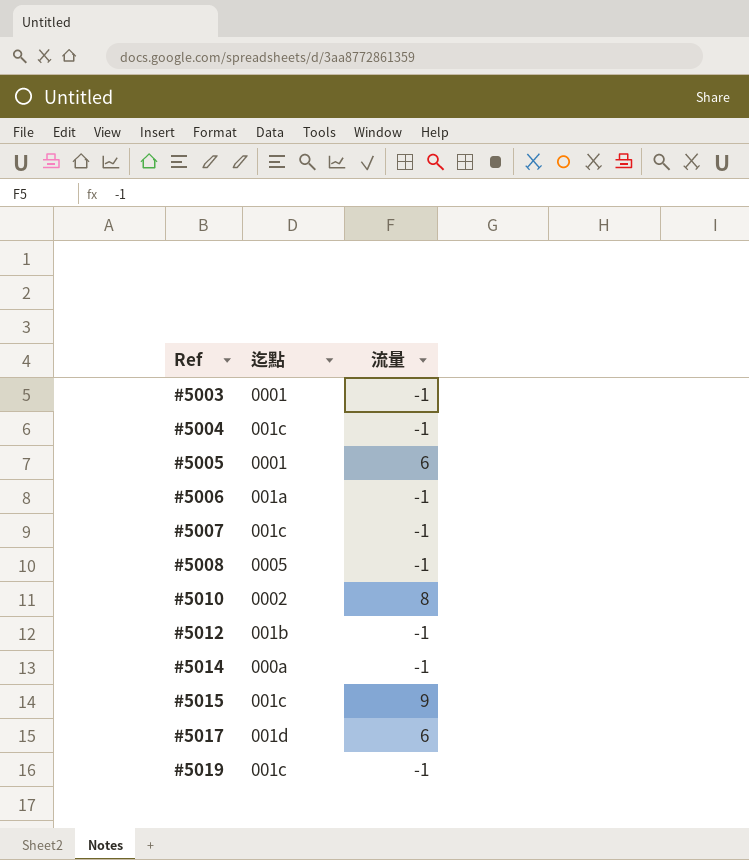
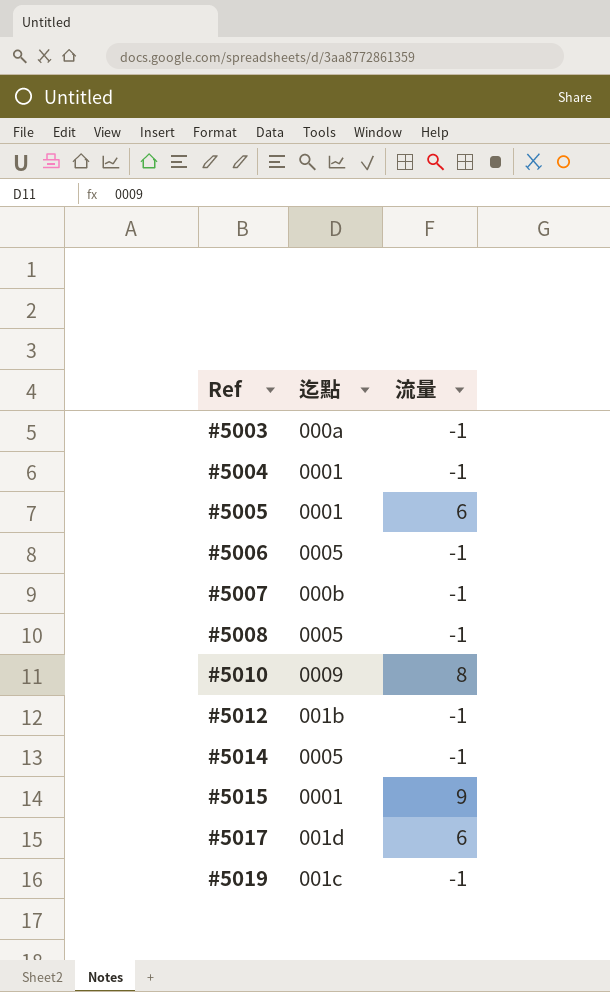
#5003 | 迄點: 0001 -> 000a
#5004 | 迄點: 001c -> 0001
#5006 | 迄點: 001a -> 0005
#5007 | 迄點: 001c -> 000b
#5010 | 迄點: 0002 -> 0009
#5014 | 迄點: 000a -> 0005
#5015 | 迄點: 001c -> 0001

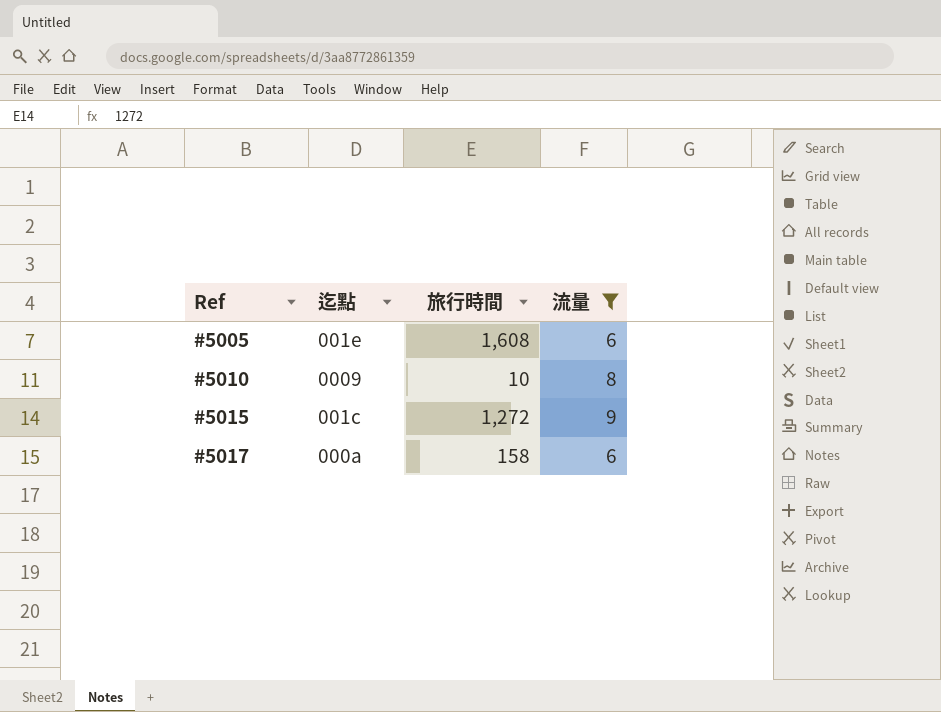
filter: none -> 流量 != -1
column 旅行時間 | position: none -> 3
#5005 | 迄點: 0001 -> 001e
#5015 | 迄點: 0001 -> 001c
#5017 | 迄點: 001d -> 000a

